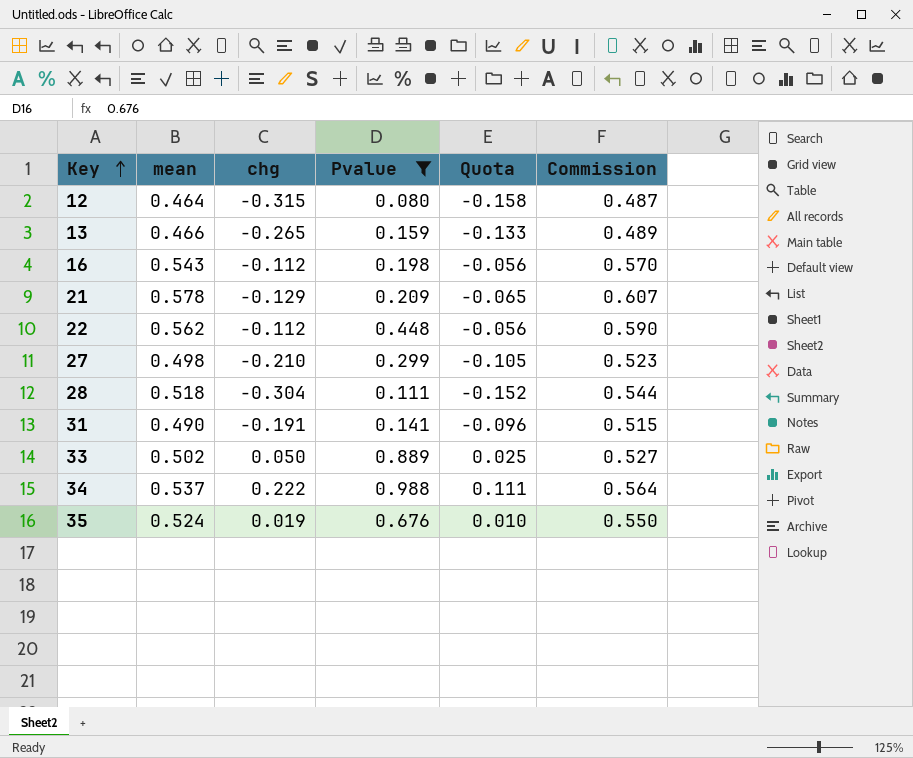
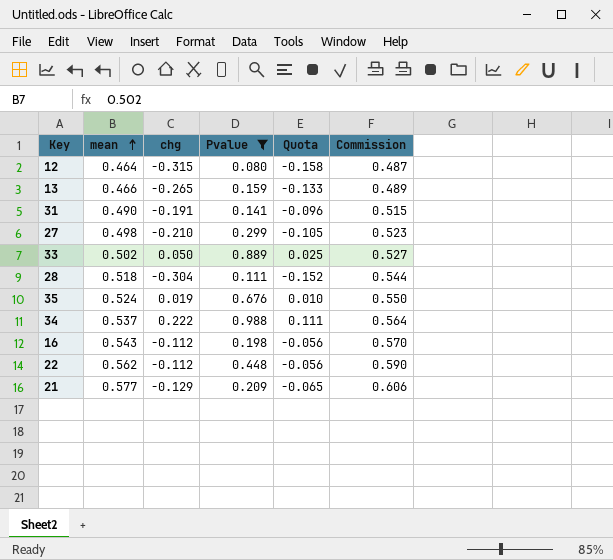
row order: Key ascending -> mean ascending
21 | mean: 0.578 -> 0.577
21 | Commission: 0.607 -> 0.606

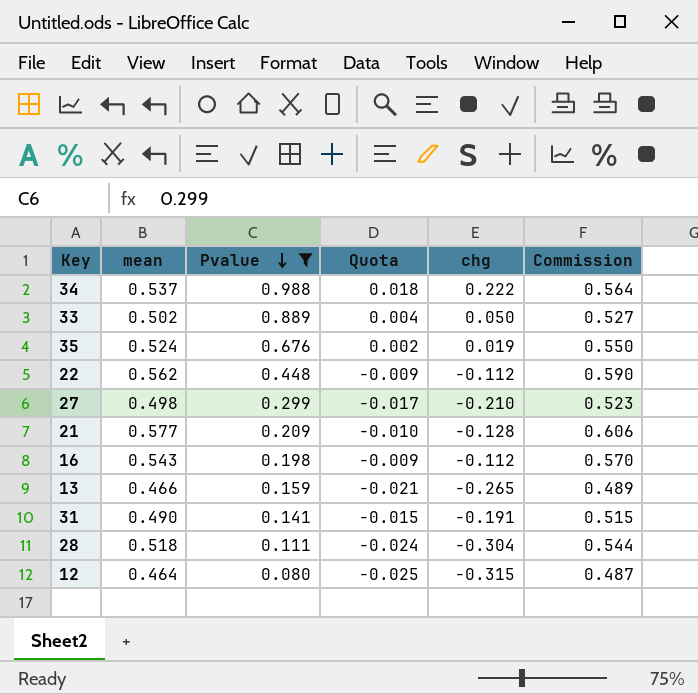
row order: mean ascending -> Pvalue descending
column Quota | formula: [chg] * 0.5 -> [chg] * 0.08
column chg | position: 3 -> 5
21 | chg: -0.129 -> -0.128

